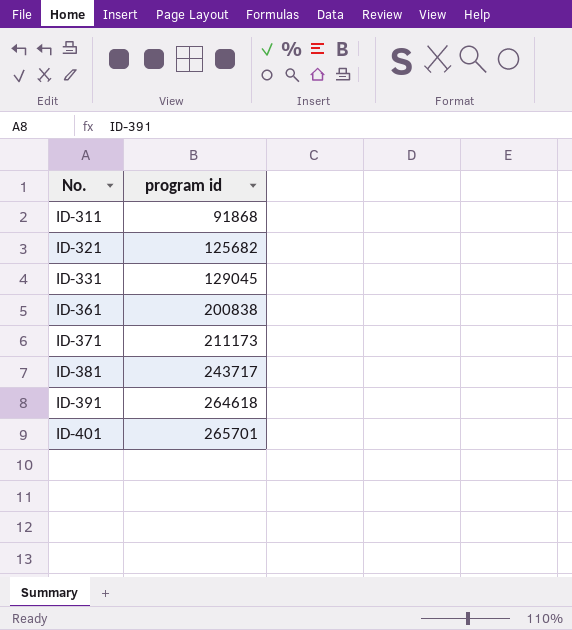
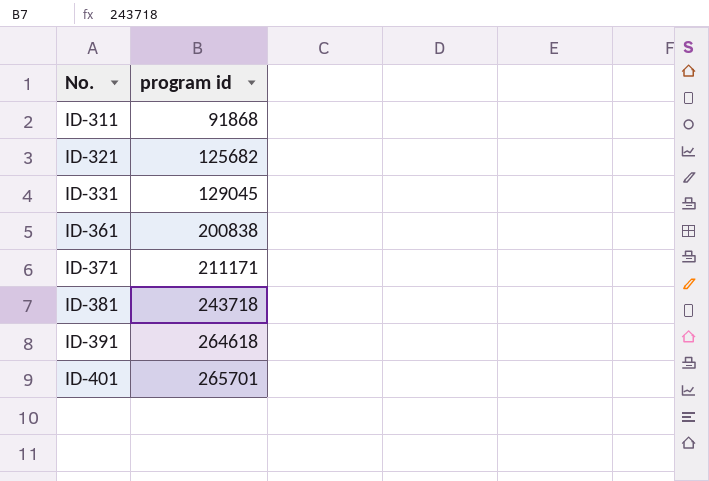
ID-371 | program id: 211173 -> 211171
ID-381 | program id: 243717 -> 243718

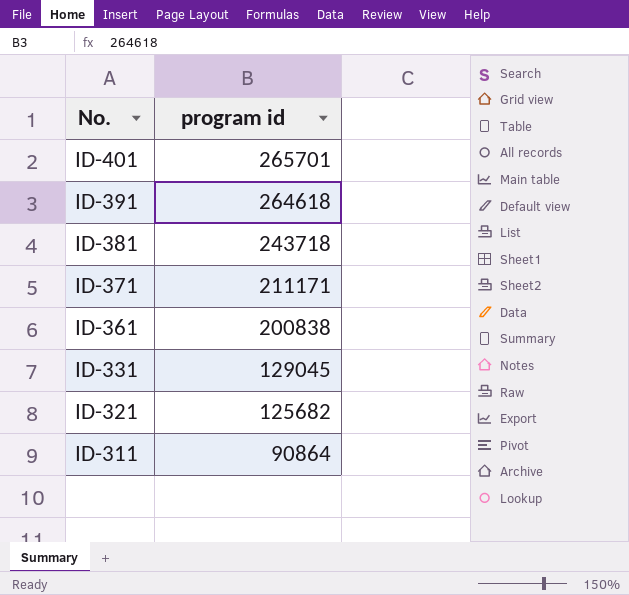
row order: No. ascending -> No. descending
ID-311 | program id: 91868 -> 90864

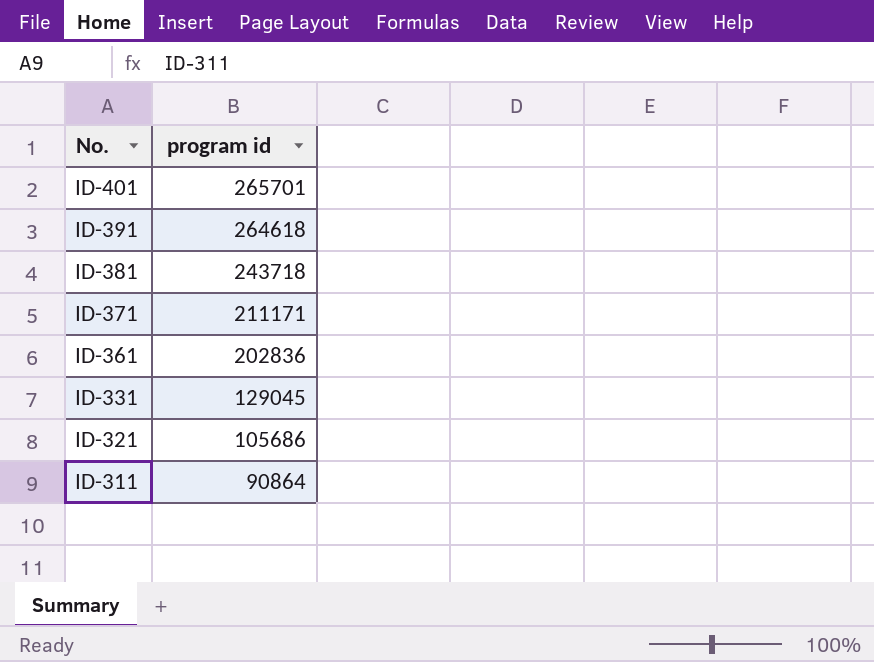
ID-361 | program id: 200838 -> 202836
ID-321 | program id: 125682 -> 105686

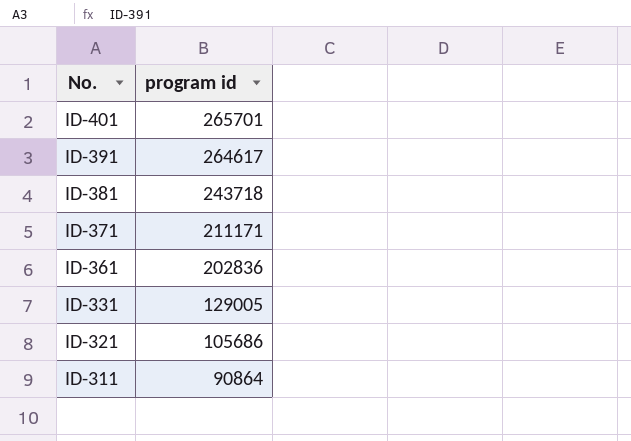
ID-391 | program id: 264618 -> 264617
ID-331 | program id: 129045 -> 129005

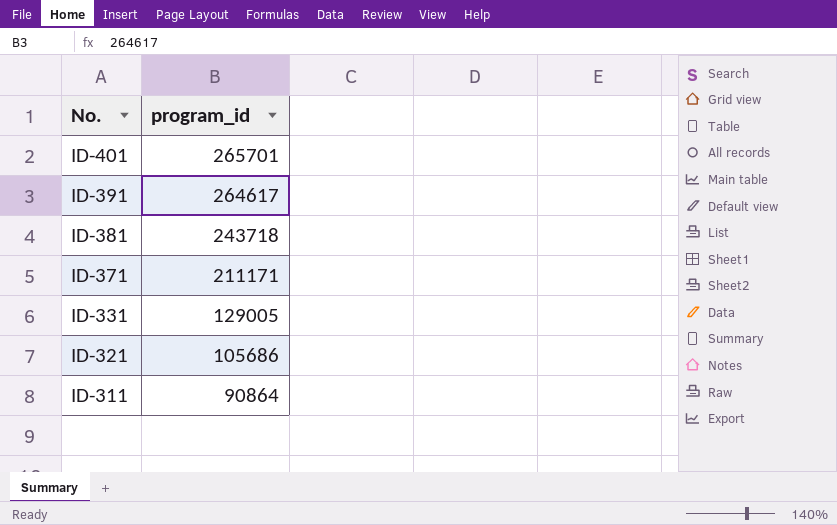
column name: program id -> program_id
row ID-361: 202836 -> none

